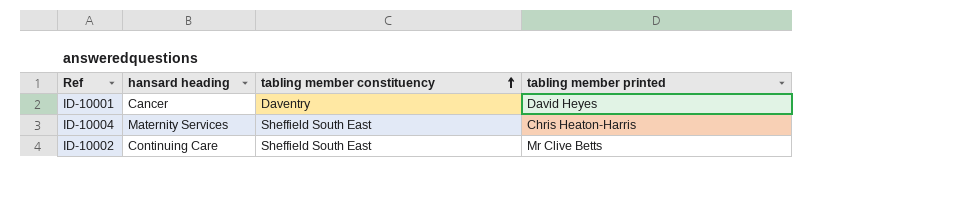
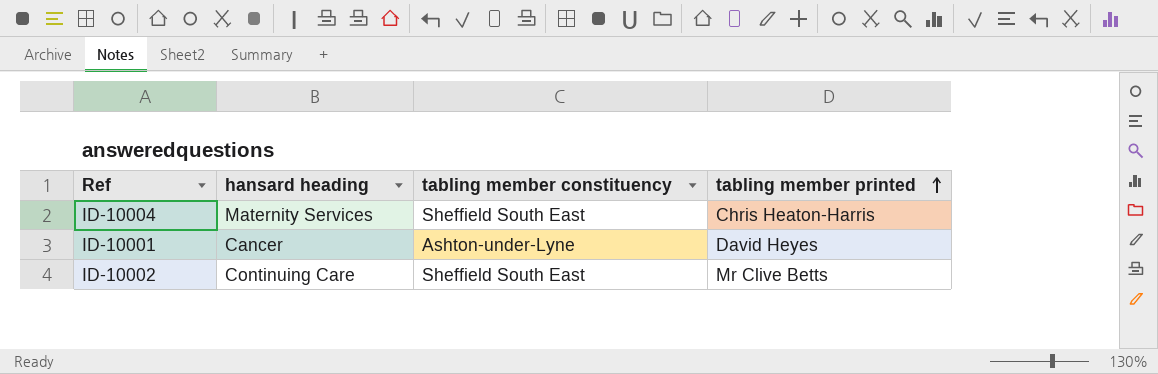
row order: tabling member constituency ascending -> tabling member printed ascending
ID-10001 | tabling member constituency: Daventry -> Ashton-under-Lyne

